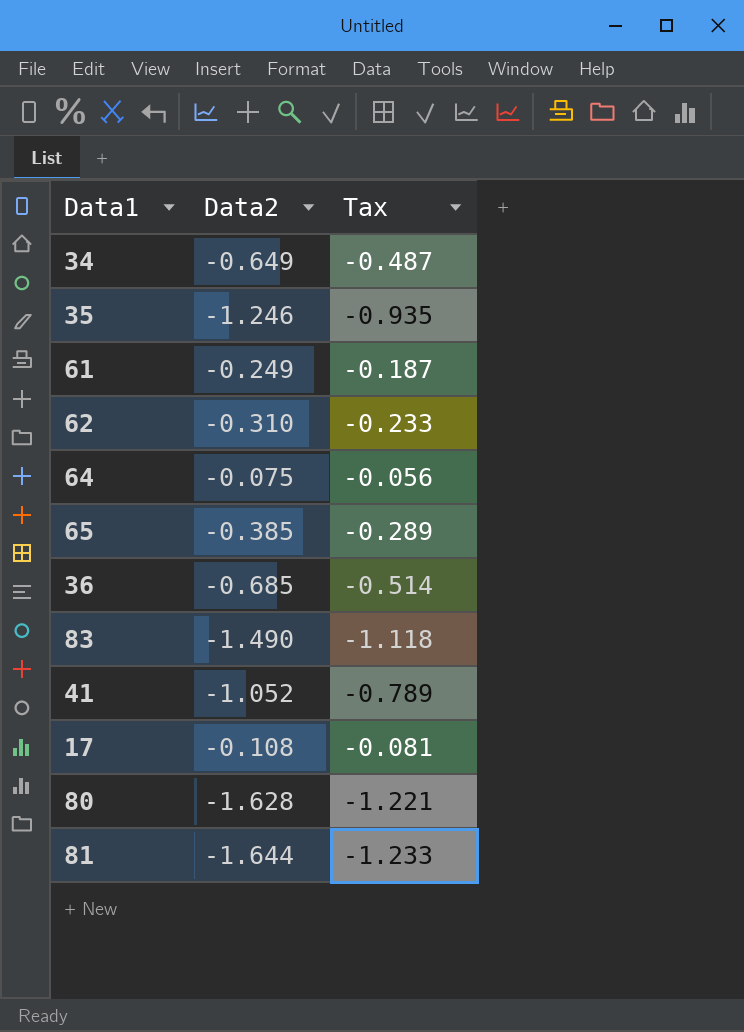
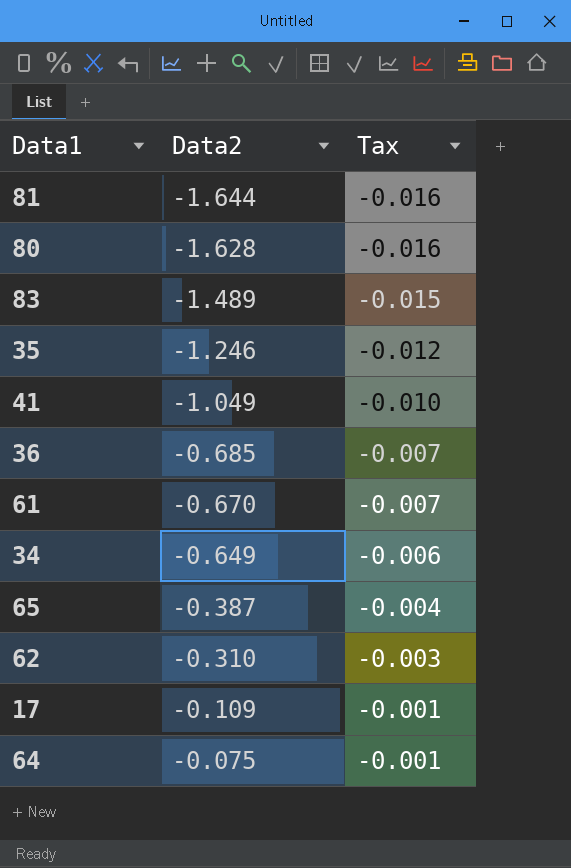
row order: none -> Data2 ascending
column Tax | formula: [Data2] * 0.75 -> [Data2] * 0.01
83 | Data2: -1.490 -> -1.489
41 | Data2: -1.052 -> -1.049
61 | Data2: -0.249 -> -0.670
65 | Data2: -0.385 -> -0.387
17 | Data2: -0.108 -> -0.109

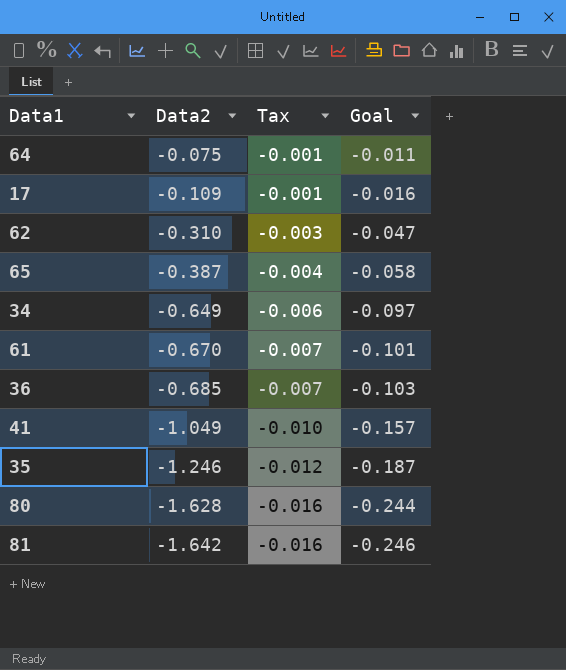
row order: Data2 ascending -> Data2 descending
column Goal | formula: none -> [Data2] * 0.15
row 83: -1.489 | -0.015 -> none
81 | Data2: -1.644 -> -1.642

